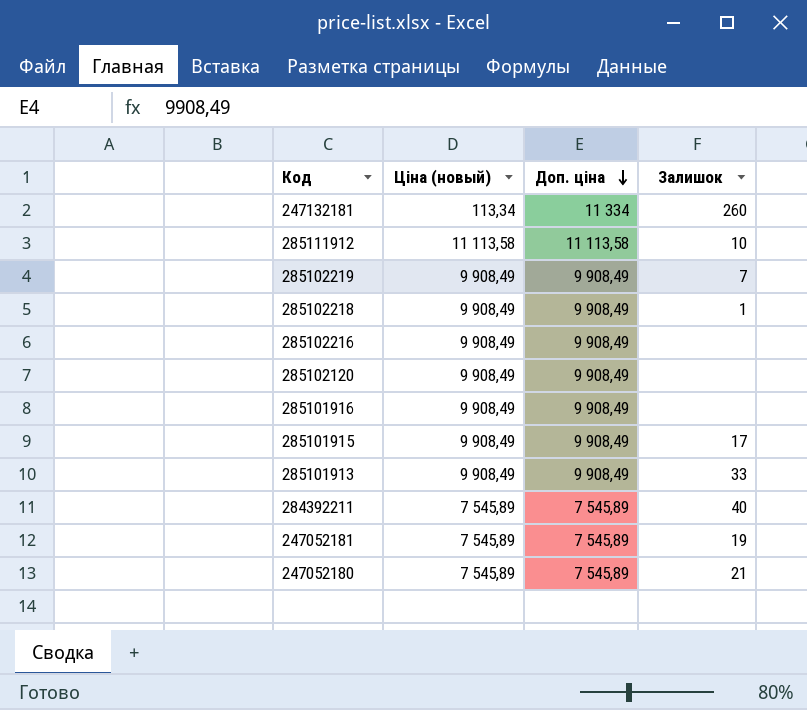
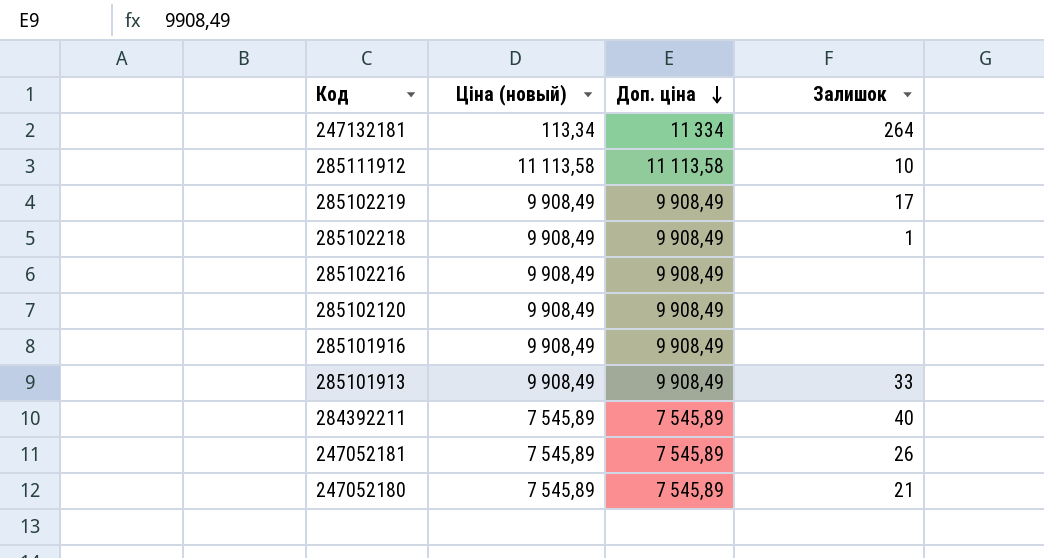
row 285101915: 9 908,49 | 9 908,49 | 17 -> none
247132181 | Залишок: 260 -> 264
285102219 | Залишок: 7 -> 17
247052181 | Залишок: 19 -> 26

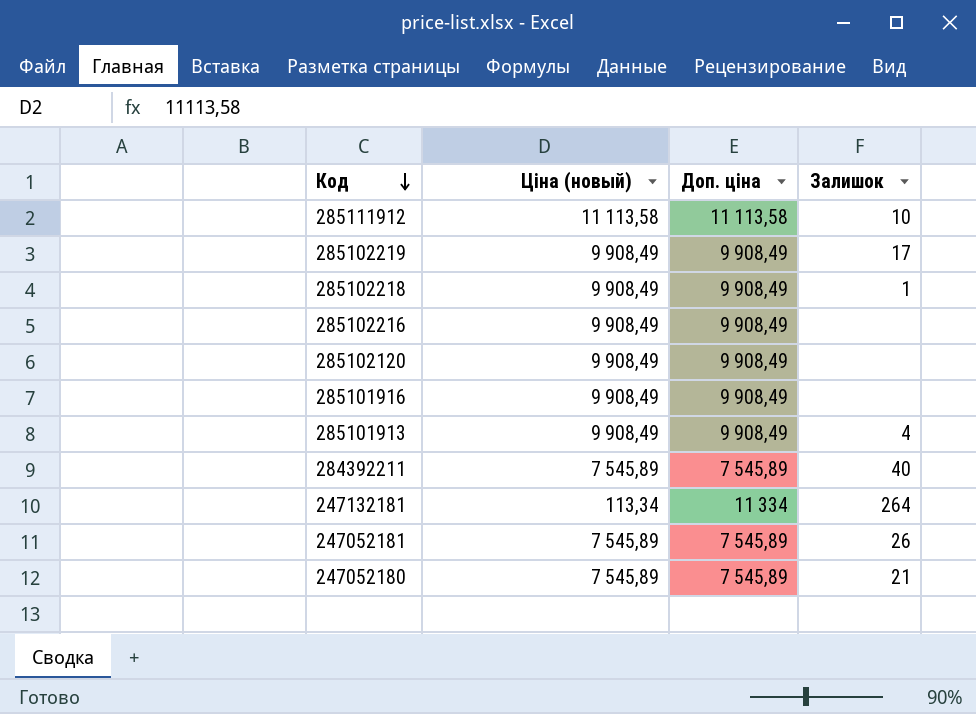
row order: Доп. ціна descending -> Код descending
285101913 | Залишок: 33 -> 4

